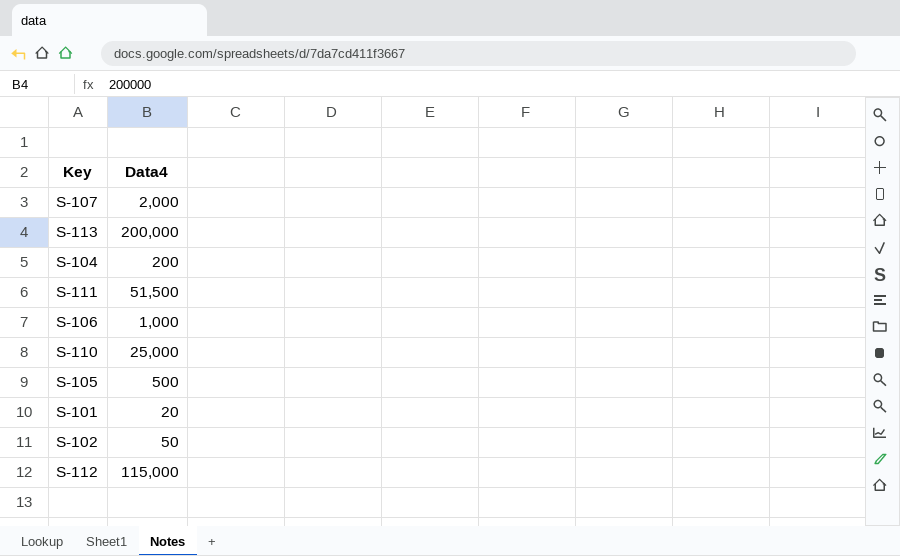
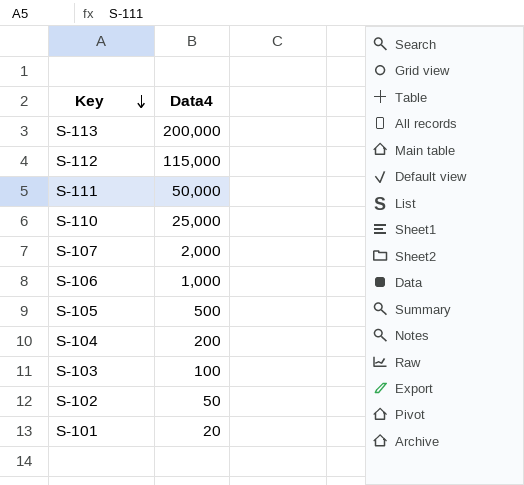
row order: none -> Key descending
S-111 | Data4: 51,500 -> 50,000
row S-103: none -> 100

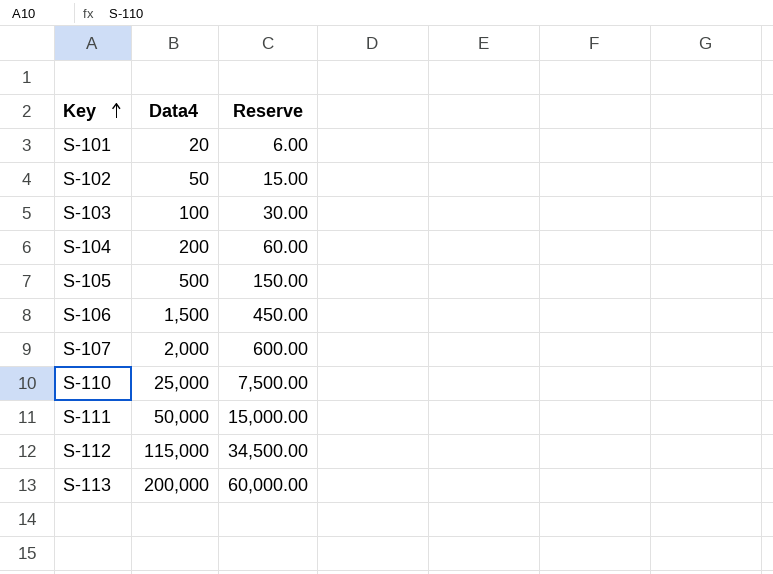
row order: Key descending -> Key ascending
column Reserve | formula: none -> [Data4] * 0.3
S-106 | Data4: 1,000 -> 1,500

